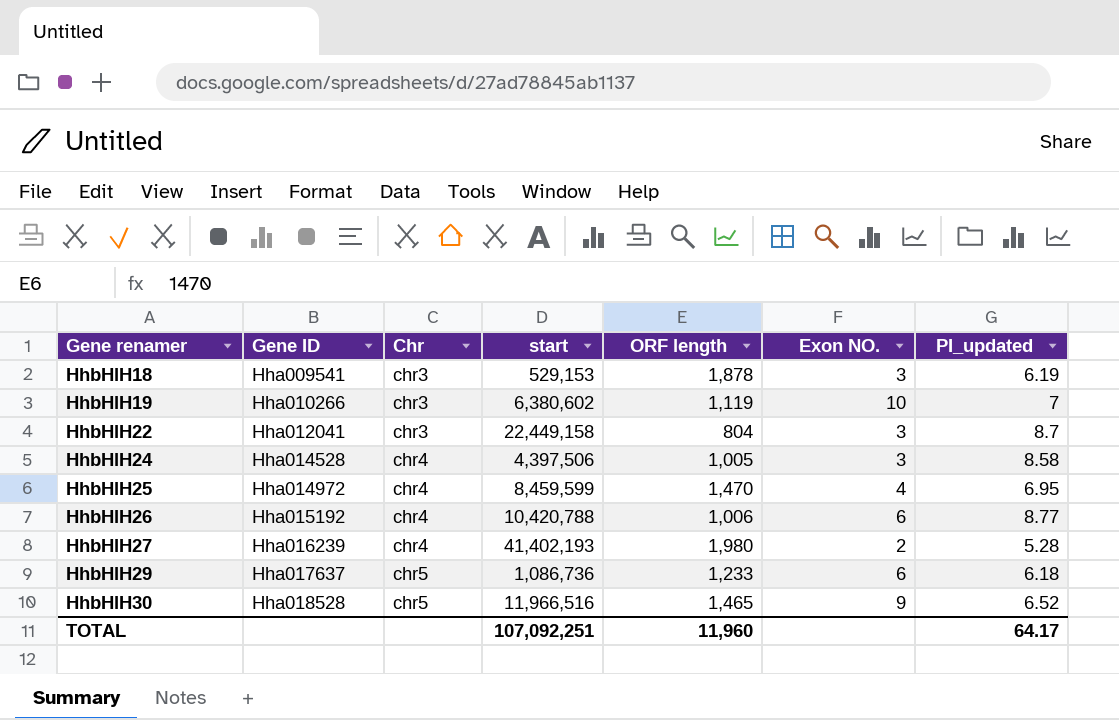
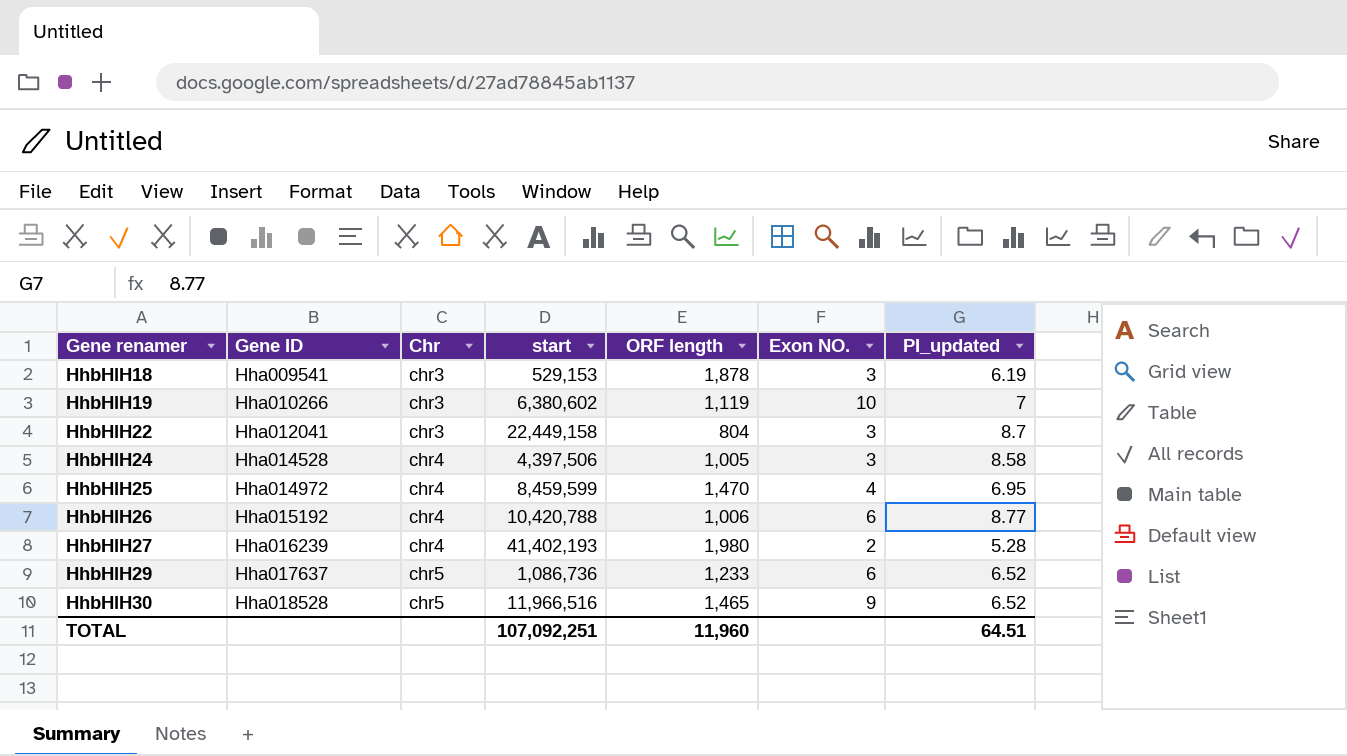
HhbHlH29 | PI_updated: 6.18 -> 6.52
TOTAL | PI_updated: 64.17 -> 64.51

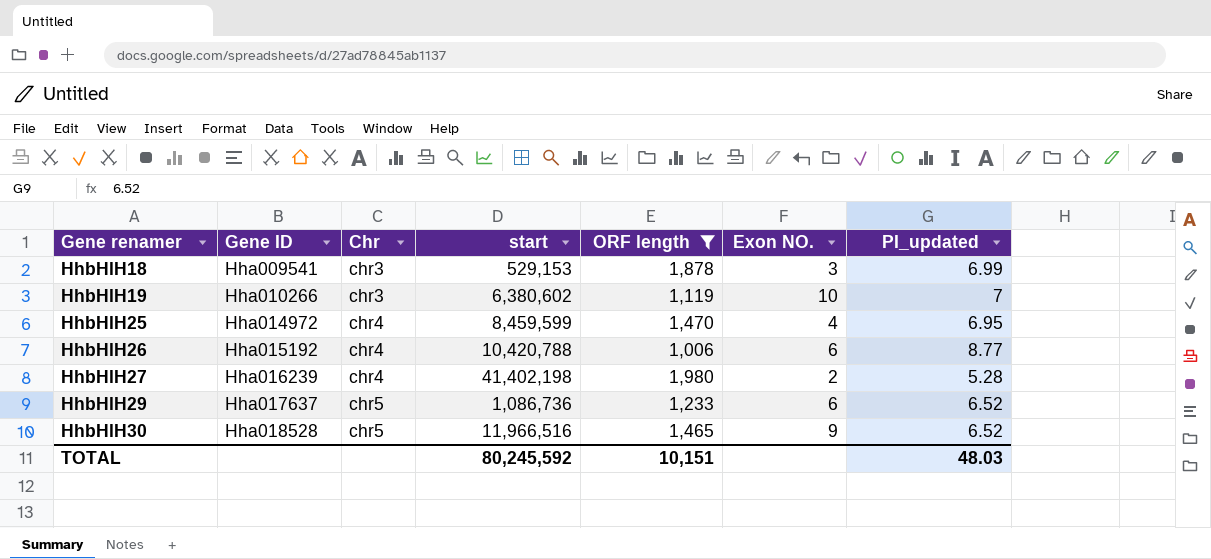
filter: none -> ORF length >= 1,006
HhbHlH18 | PI_updated: 6.19 -> 6.99
HhbHlH27 | start: 41,402,193 -> 41,402,198
TOTAL | start: 107,092,251 -> 80,245,592
TOTAL | ORF length: 11,960 -> 10,151
TOTAL | PI_updated: 64.51 -> 48.03

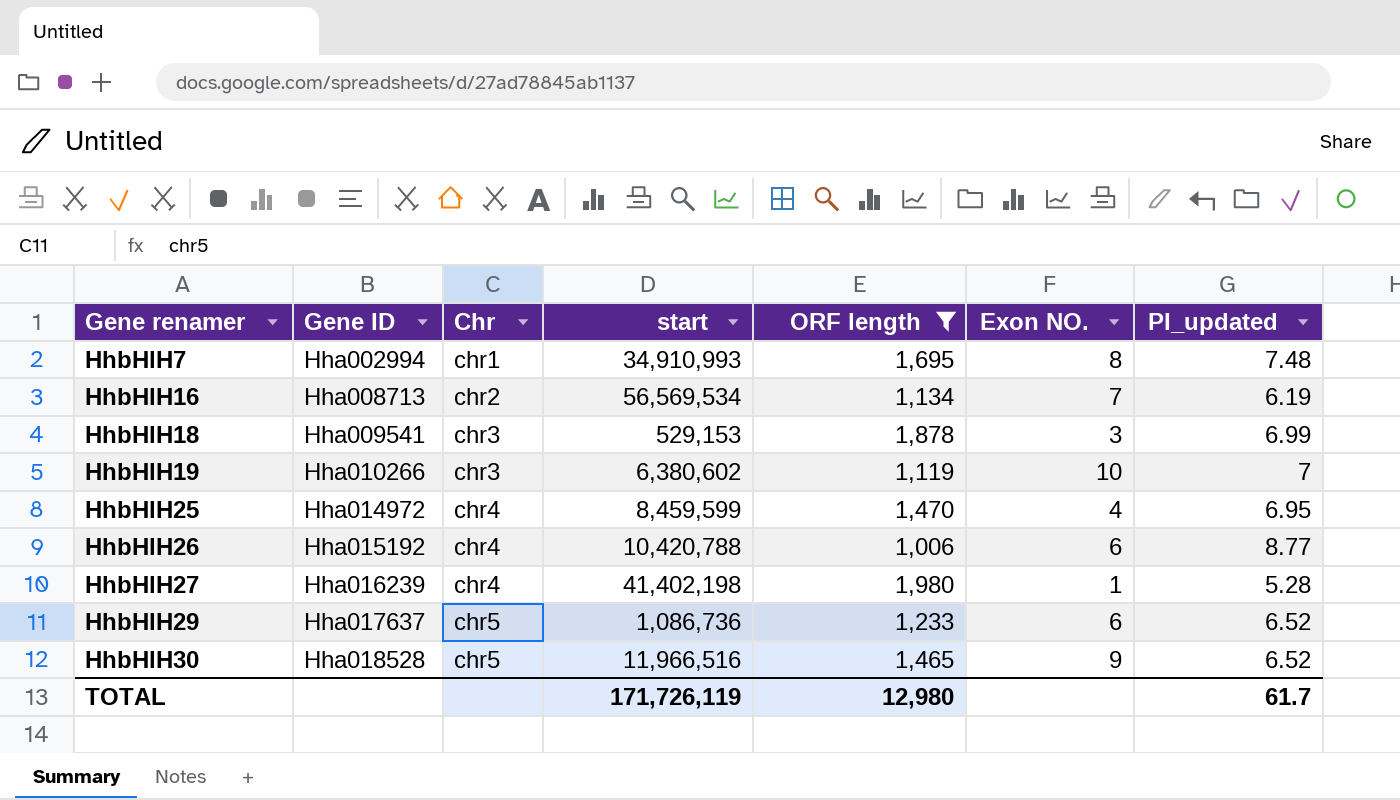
row HhbHlH7: none -> Hha002994 | chr1 | 34,910,993 | 1,695 | 8 | 7.48
row HhbHlH16: none -> Hha008713 | chr2 | 56,569,534 | 1,134 | 7 | 6.19
HhbHlH27 | Exon NO.: 2 -> 1
TOTAL | start: 80,245,592 -> 171,726,119
TOTAL | ORF length: 10,151 -> 12,980
TOTAL | PI_updated: 48.03 -> 61.7

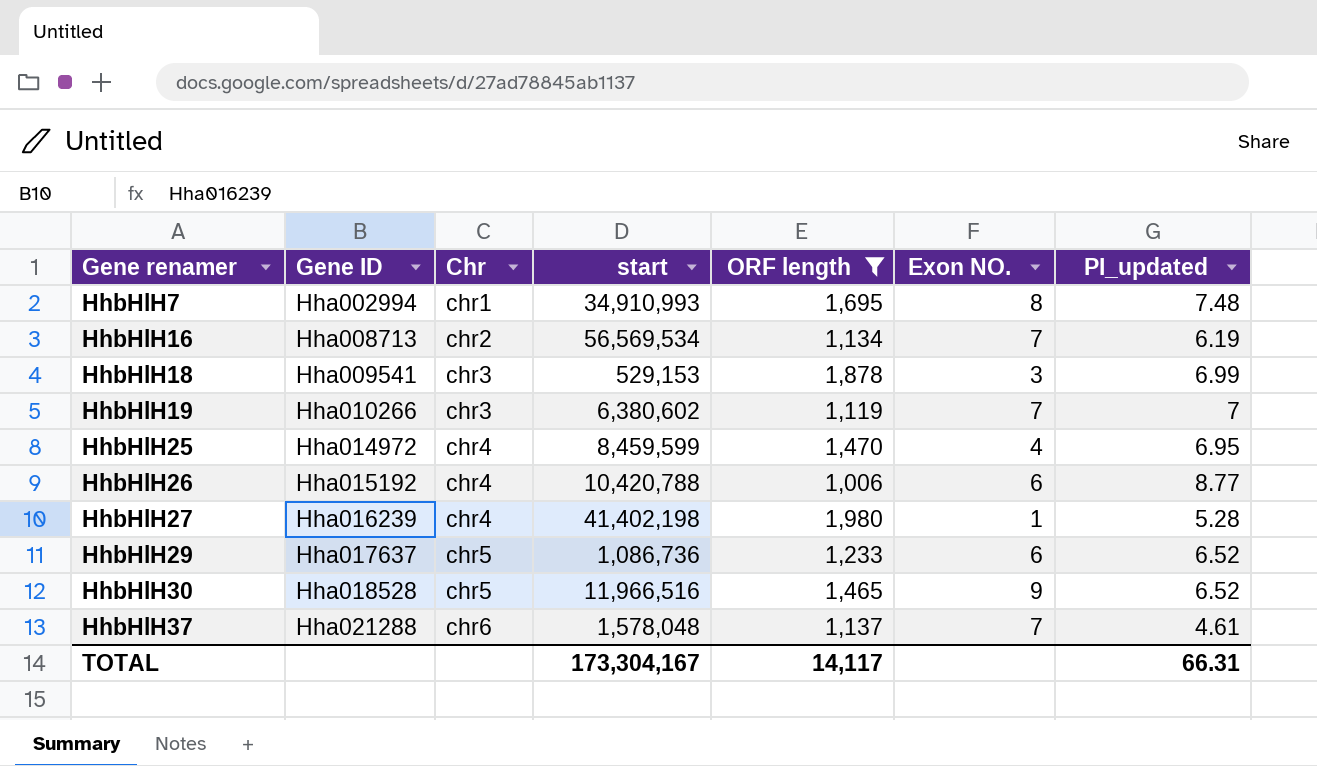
HhbHlH19 | Exon NO.: 10 -> 7
row HhbHlH37: none -> Hha021288 | chr6 | 1,578,048 | 1,137 | 7 | 4.61
TOTAL | start: 171,726,119 -> 173,304,167
TOTAL | ORF length: 12,980 -> 14,117
TOTAL | PI_updated: 61.7 -> 66.31

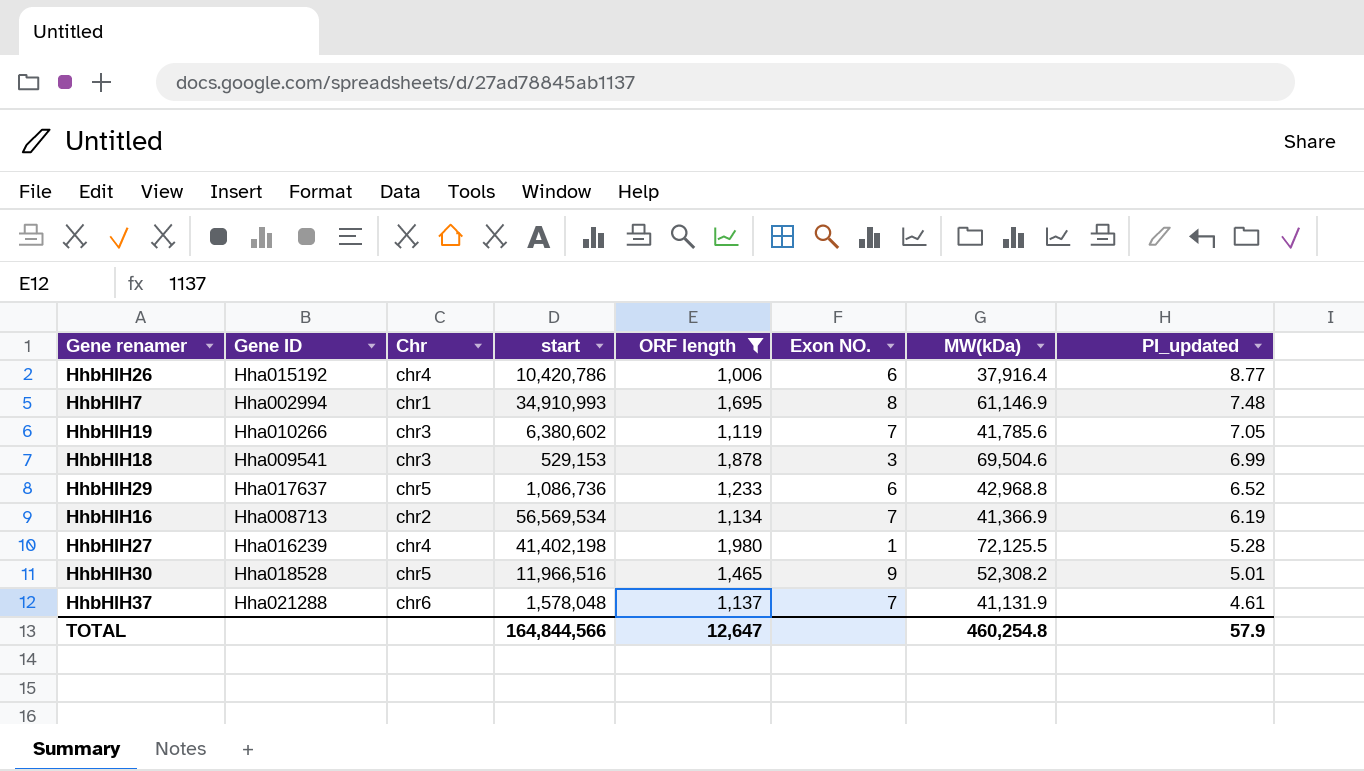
row order: Gene renamer ascending -> PI_updated descending
column MW(kDa) | position: none -> 7
row HhbHlH25: Hha014972 | chr4 | 8,459,599 | 1,470 | 4 | 6.95 -> none
HhbHlH26 | start: 10,420,788 -> 10,420,786
HhbHlH19 | PI_updated: 7 -> 7.05
HhbHlH30 | PI_updated: 6.52 -> 5.01
TOTAL | start: 173,304,167 -> 164,844,566
TOTAL | ORF length: 14,117 -> 12,647
TOTAL | PI_updated: 66.31 -> 57.9

